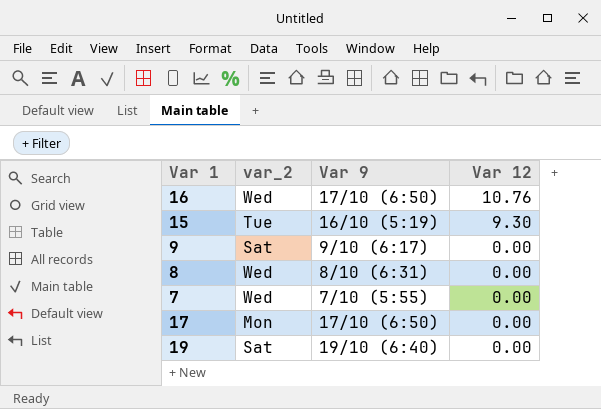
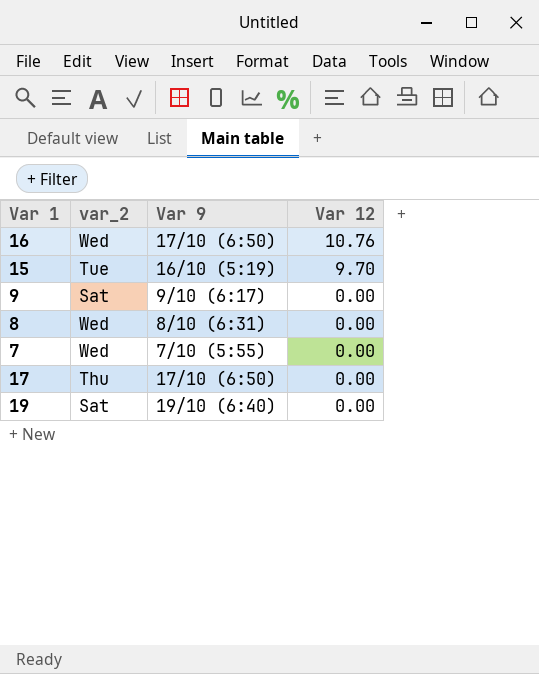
15 | Var 12: 9.30 -> 9.70
17 | var_2: Mon -> Thu

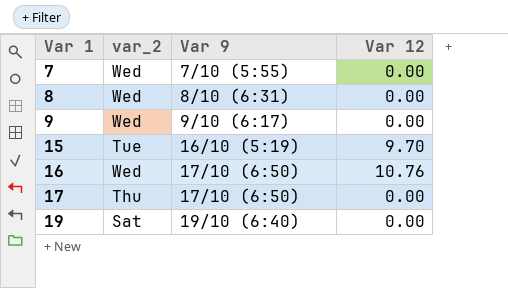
row order: Var 12 descending -> Var 1 ascending
9 | var_2: Sat -> Wed

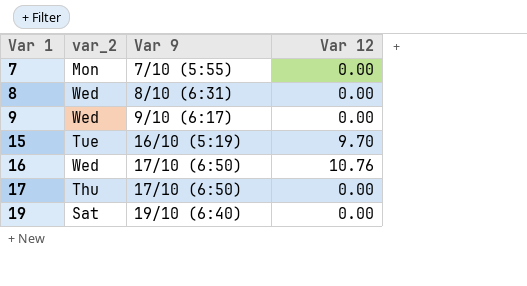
7 | var_2: Wed -> Mon

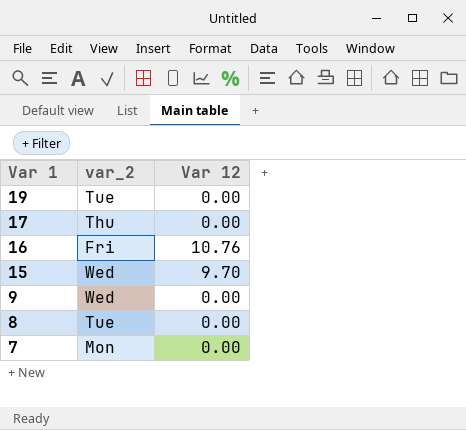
row order: Var 1 ascending -> Var 1 descending
column Var 9 | position: 3 -> none
19 | var_2: Sat -> Tue
16 | var_2: Wed -> Fri
15 | var_2: Tue -> Wed
8 | var_2: Wed -> Tue

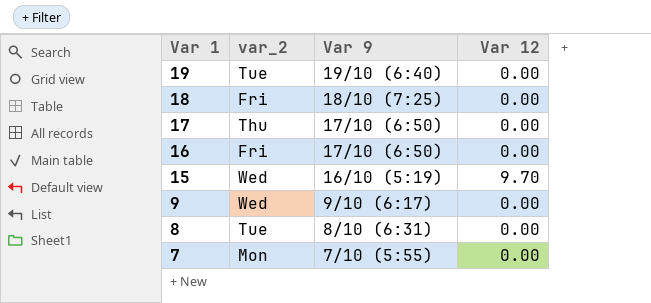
column Var 9 | position: none -> 3
row 18: none -> Fri | 18/10 (7:25) | 0.00
16 | Var 12: 10.76 -> 0.00

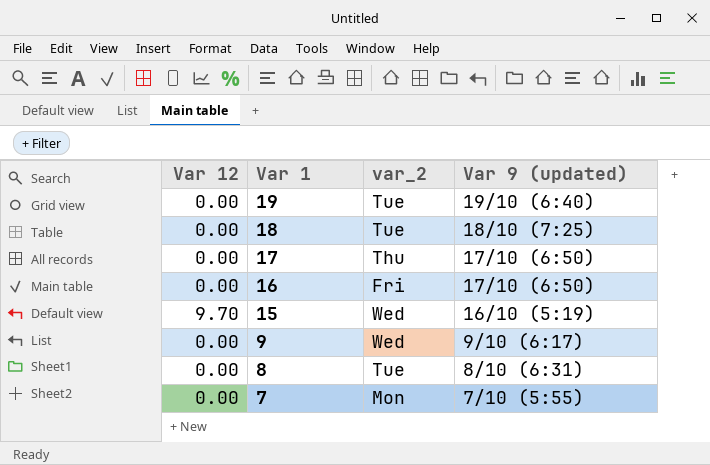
column Var 12 | position: 4 -> 1
column name: Var 9 -> Var 9 (updated)
18 | var_2: Fri -> Tue

